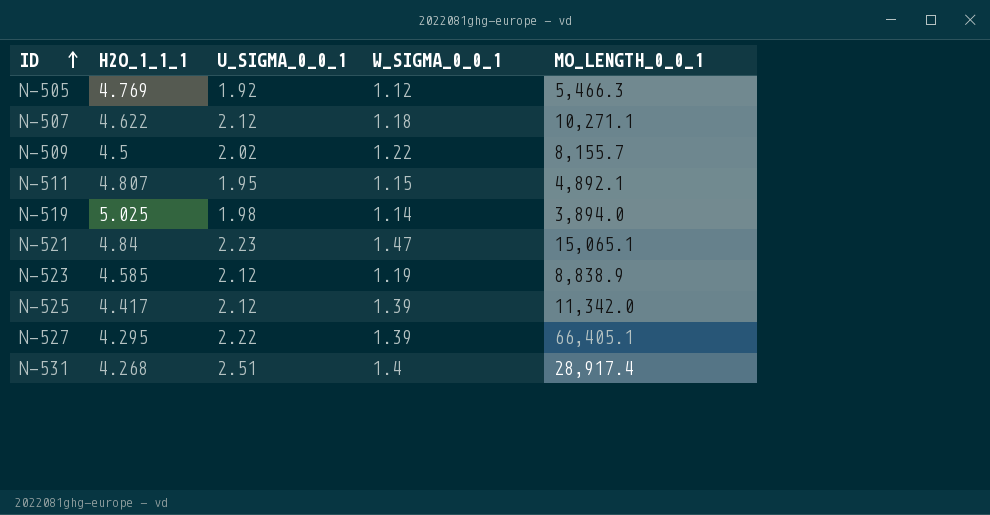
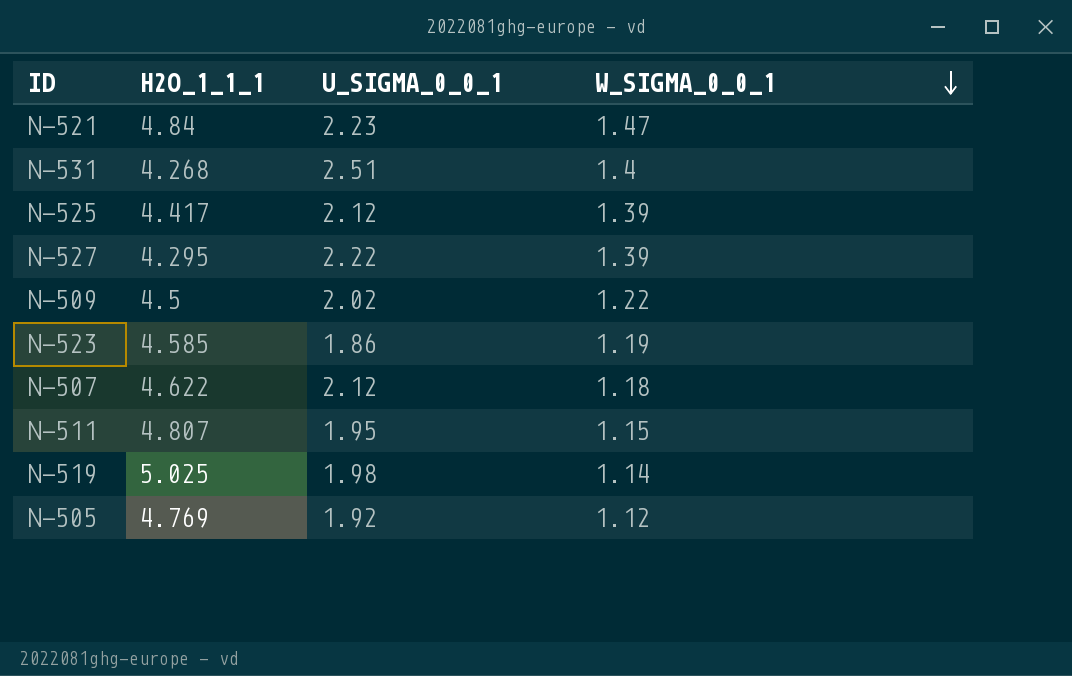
row order: ID ascending -> W_SIGMA_0_0_1 descending
column MO_LENGTH_0_0_1 | position: 5 -> none
N-523 | U_SIGMA_0_0_1: 2.12 -> 1.86

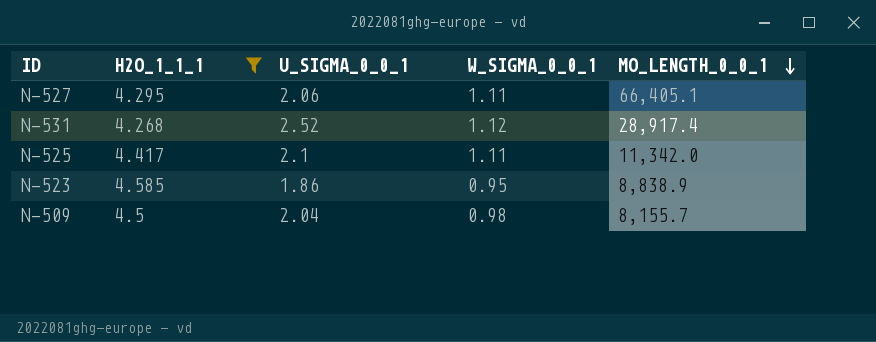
filter: none -> H2O_1_1_1 <= 4.585
row order: W_SIGMA_0_0_1 descending -> MO_LENGTH_0_0_1 descending
column MO_LENGTH_0_0_1 | position: none -> 5
N-527 | U_SIGMA_0_0_1: 2.22 -> 2.06
N-527 | W_SIGMA_0_0_1: 1.39 -> 1.11
N-531 | U_SIGMA_0_0_1: 2.51 -> 2.52
N-531 | W_SIGMA_0_0_1: 1.4 -> 1.12
N-525 | U_SIGMA_0_0_1: 2.12 -> 2.1
N-525 | W_SIGMA_0_0_1: 1.39 -> 1.11
N-523 | W_SIGMA_0_0_1: 1.19 -> 0.95
N-509 | U_SIGMA_0_0_1: 2.02 -> 2.04
N-509 | W_SIGMA_0_0_1: 1.22 -> 0.98

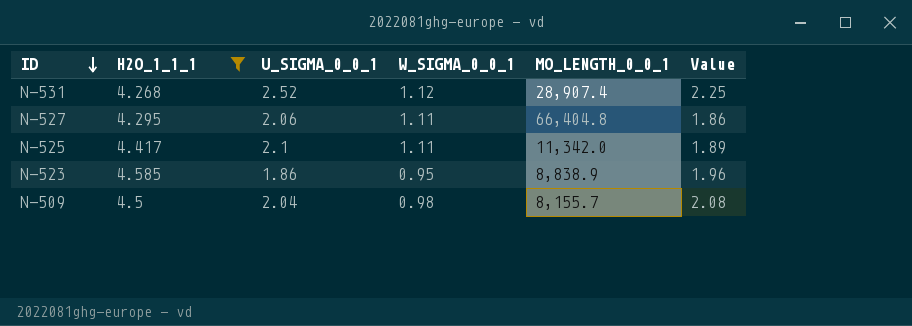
row order: MO_LENGTH_0_0_1 descending -> ID descending
column Value | formula: none -> [U_SIGMA_0_0_1] / [W_SIGMA_0_0_1]
N-531 | MO_LENGTH_0_0_1: 28,917.4 -> 28,907.4
N-527 | MO_LENGTH_0_0_1: 66,405.1 -> 66,404.8

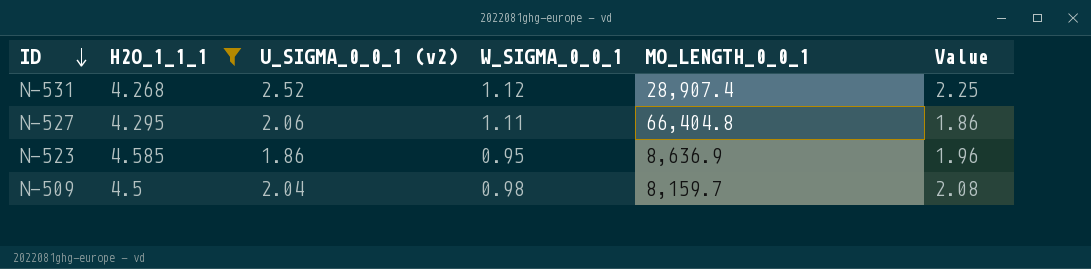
column name: U_SIGMA_0_0_1 -> U_SIGMA_0_0_1 (v2)
row N-525: 4.417 | 2.1 | 1.11 | 11,342.0 | 1.89 -> none
N-523 | MO_LENGTH_0_0_1: 8,838.9 -> 8,636.9
N-509 | MO_LENGTH_0_0_1: 8,155.7 -> 8,159.7

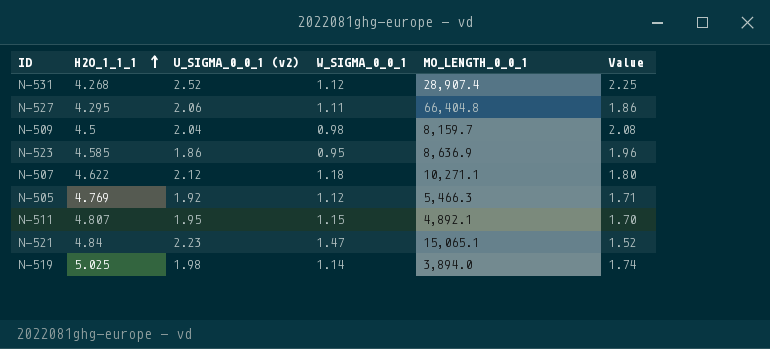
filter: H2O_1_1_1 <= 4.585 -> none
row order: ID descending -> H2O_1_1_1 ascending

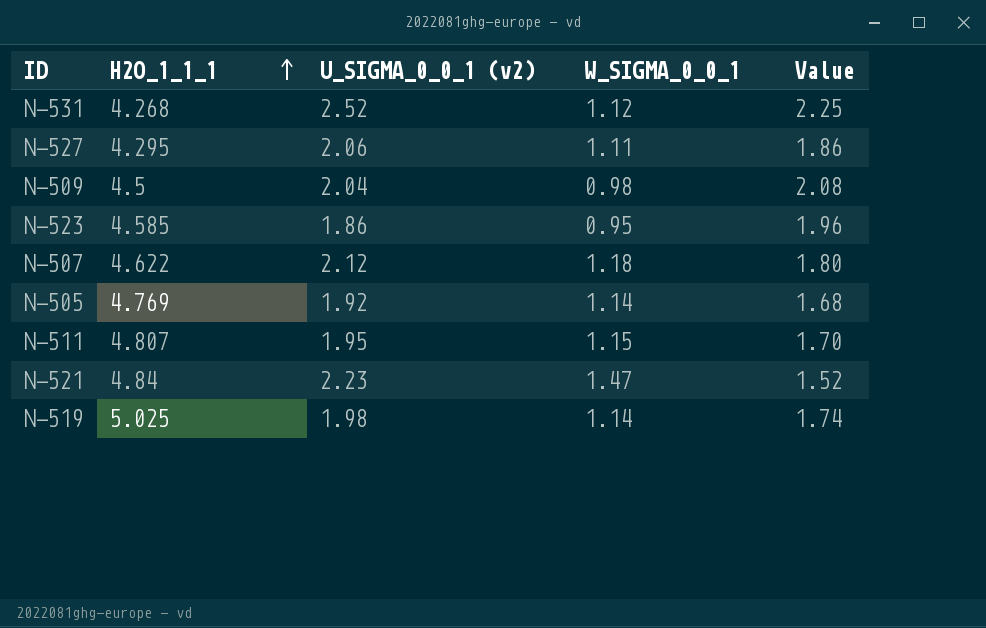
column MO_LENGTH_0_0_1 | position: 5 -> none
N-505 | W_SIGMA_0_0_1: 1.12 -> 1.14
N-505 | Value: 1.71 -> 1.68

